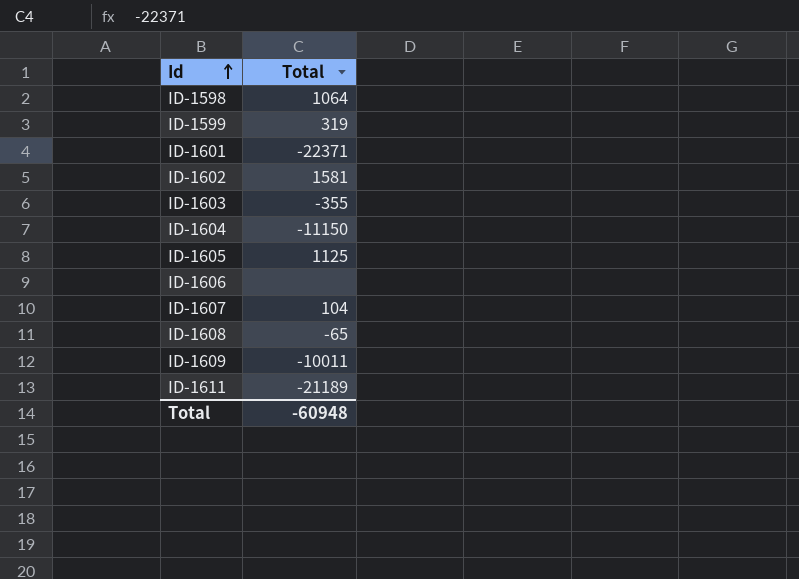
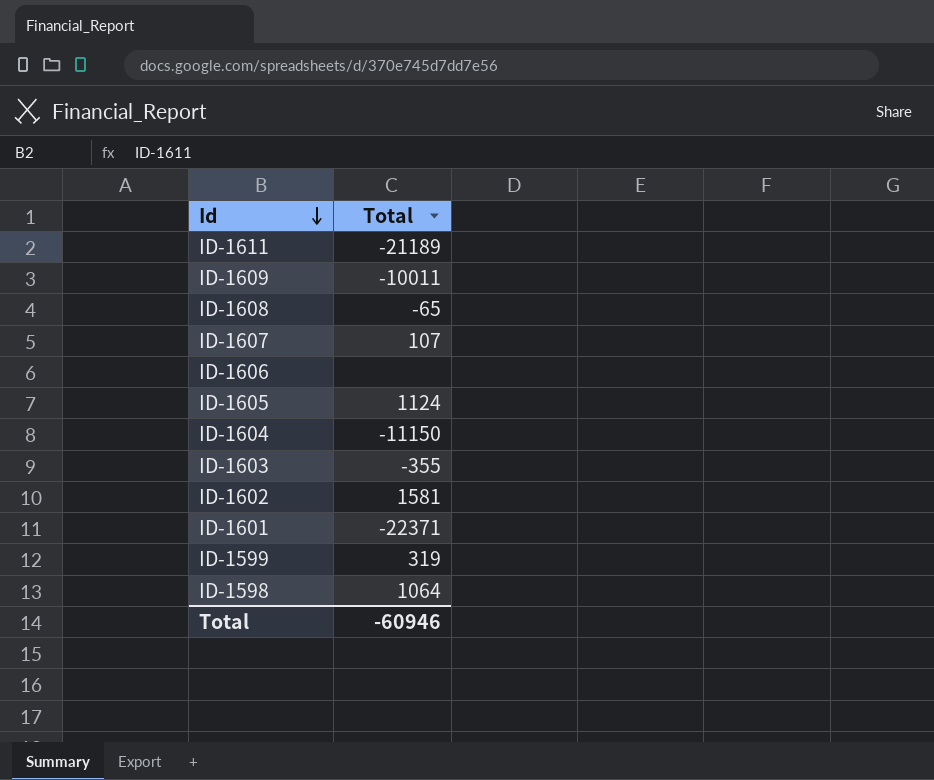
row order: Id ascending -> Id descending
ID-1607 | Total: 104 -> 107
ID-1605 | Total: 1125 -> 1124
Total | Total: -60948 -> -60946

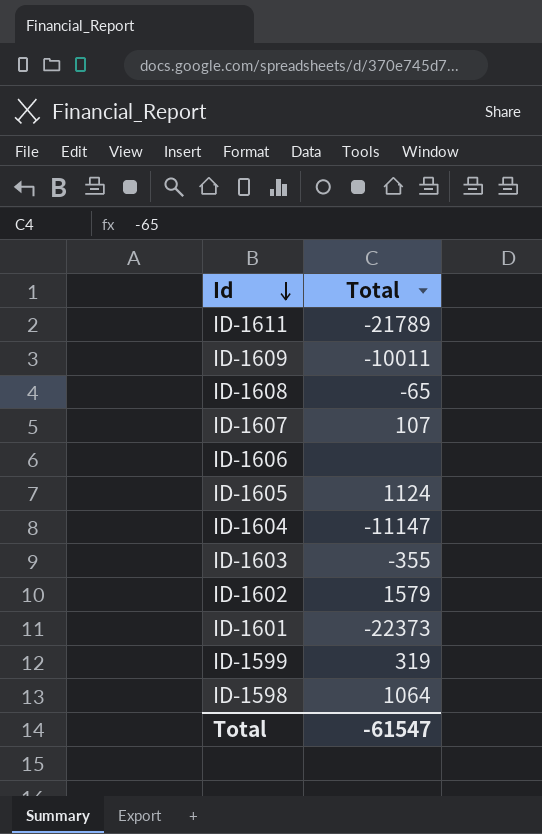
ID-1611 | Total: -21189 -> -21789
ID-1604 | Total: -11150 -> -11147
ID-1602 | Total: 1581 -> 1579
ID-1601 | Total: -22371 -> -22373
Total | Total: -60946 -> -61547

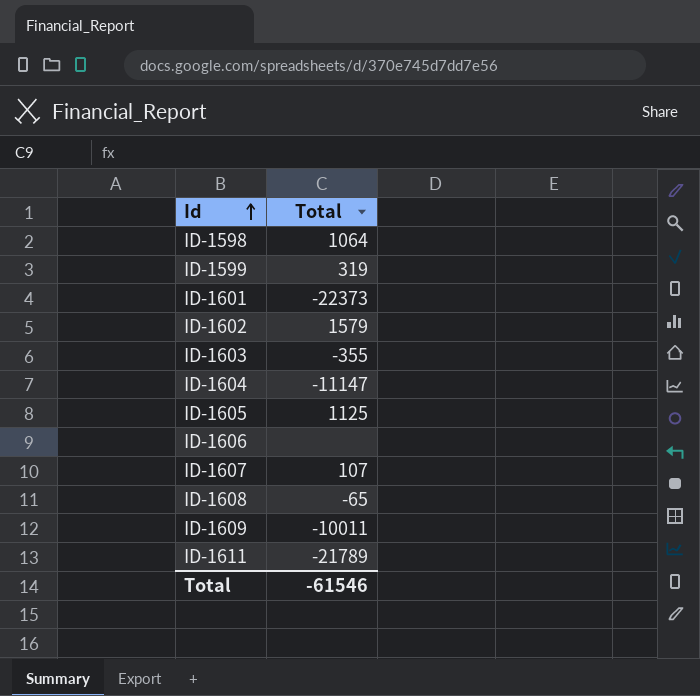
row order: Id descending -> Id ascending
ID-1605 | Total: 1124 -> 1125
Total | Total: -61547 -> -61546

